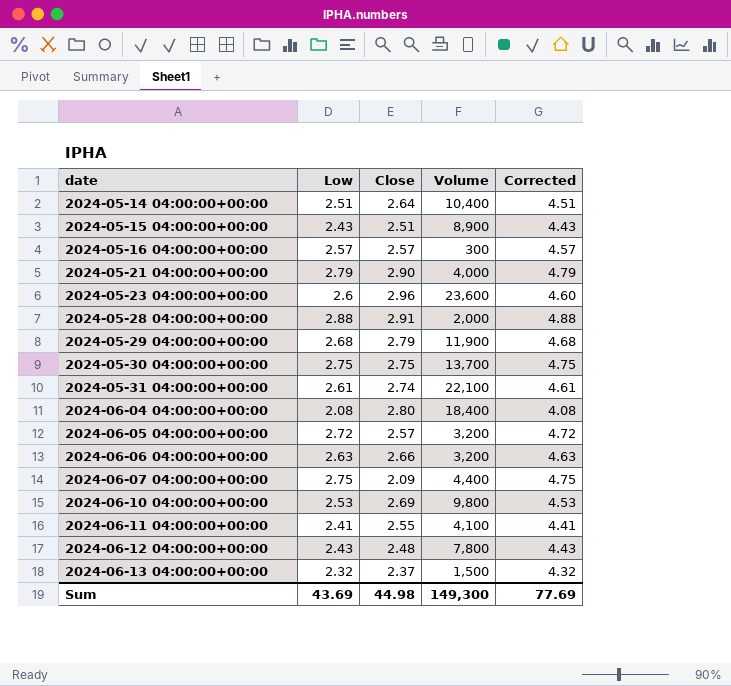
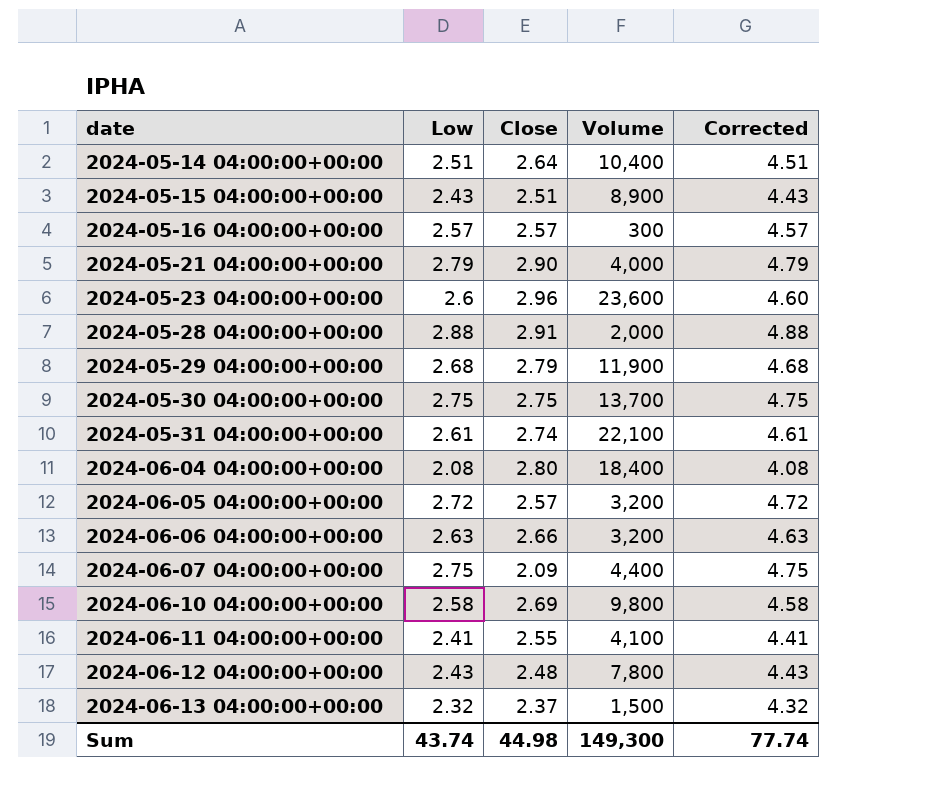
2024-06-10 04:00:00+00:00 | Low: 2.53 -> 2.58
2024-06-10 04:00:00+00:00 | Corrected: 4.53 -> 4.58
Sum | Low: 43.69 -> 43.74
Sum | Corrected: 77.69 -> 77.74

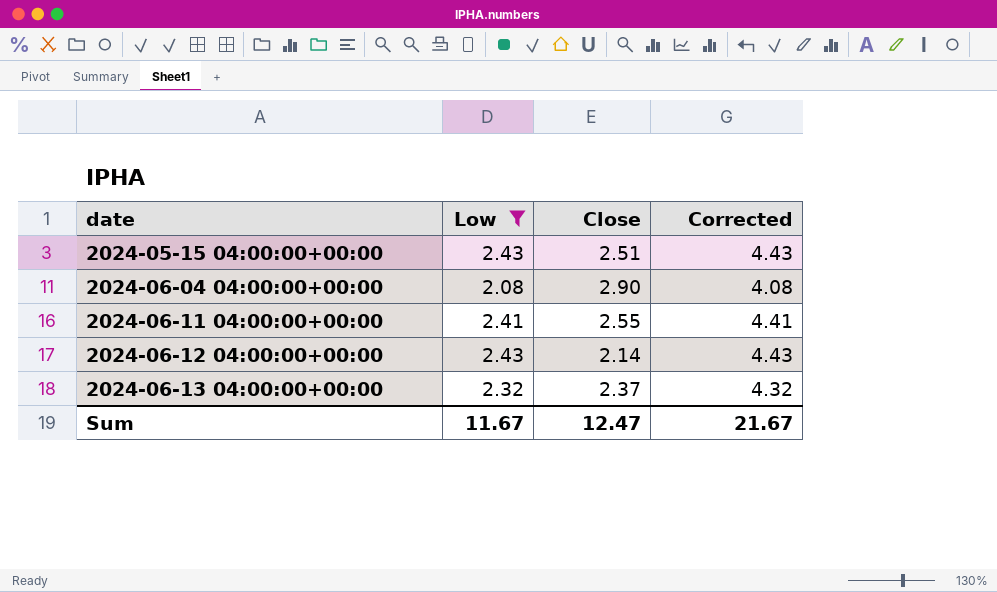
filter: none -> Low <= 2.43
column Volume | position: 4 -> none
2024-06-04 04:00:00+00:00 | Close: 2.80 -> 2.90
2024-06-12 04:00:00+00:00 | Close: 2.48 -> 2.14
Sum | Low: 43.74 -> 11.67
Sum | Close: 44.98 -> 12.47
Sum | Corrected: 77.74 -> 21.67

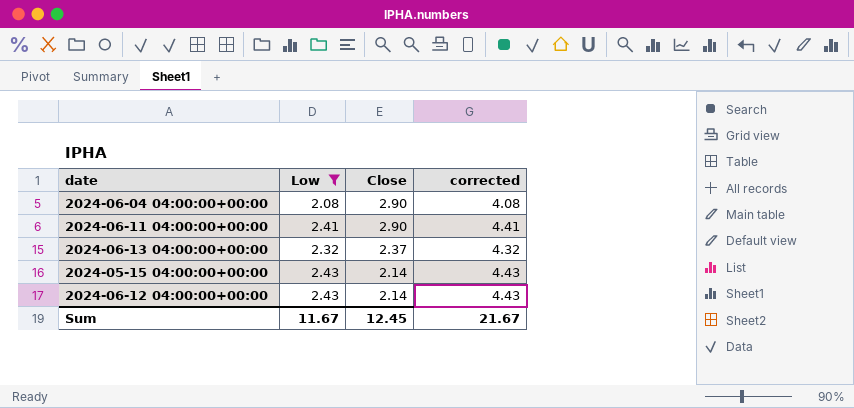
row order: date ascending -> Close descending
column name: Corrected -> corrected
2024-06-11 04:00:00+00:00 | Close: 2.55 -> 2.90
2024-05-15 04:00:00+00:00 | Close: 2.51 -> 2.14
Sum | Close: 12.47 -> 12.45

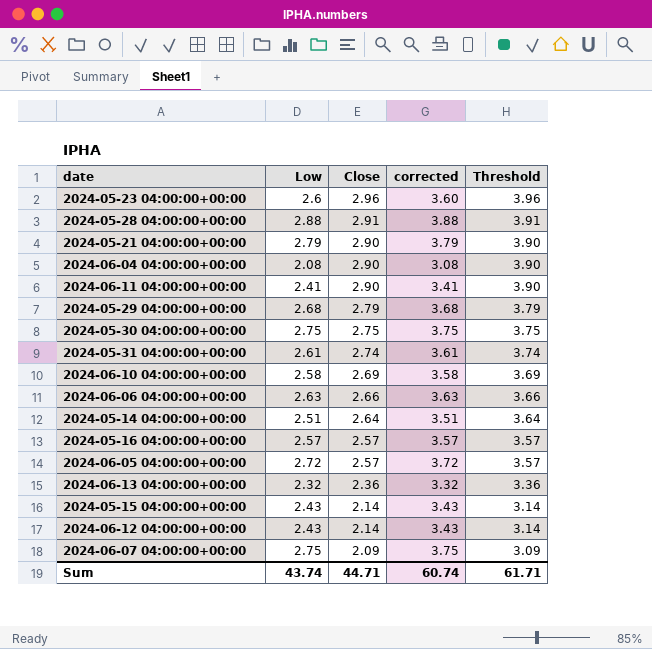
filter: Low <= 2.43 -> none
column corrected | formula: [Low] + 2 -> [Low] + 1
column Threshold | formula: none -> [Close] + 1
2024-06-13 04:00:00+00:00 | Close: 2.37 -> 2.36
Sum | Low: 11.67 -> 43.74
Sum | Close: 12.45 -> 44.71
Sum | corrected: 21.67 -> 60.74

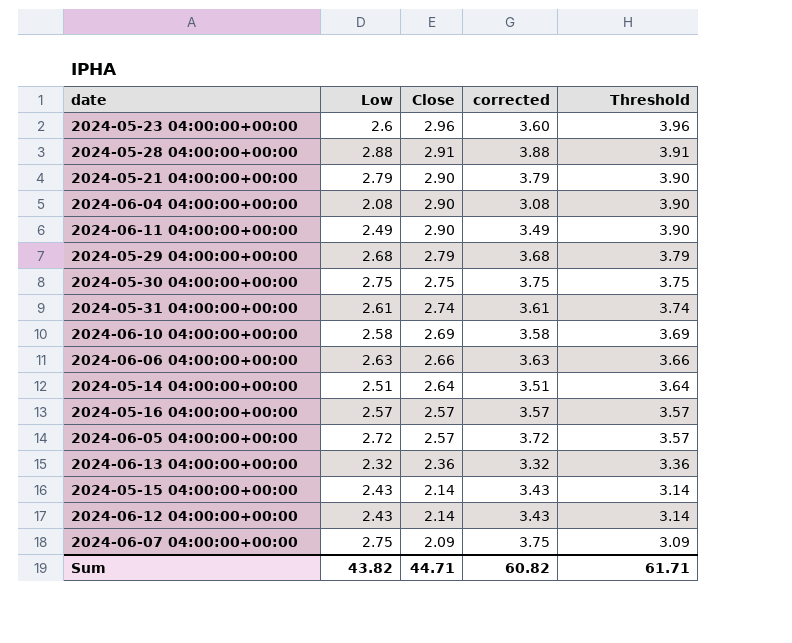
2024-06-11 04:00:00+00:00 | Low: 2.41 -> 2.49
2024-06-11 04:00:00+00:00 | corrected: 3.41 -> 3.49
Sum | Low: 43.74 -> 43.82
Sum | corrected: 60.74 -> 60.82

